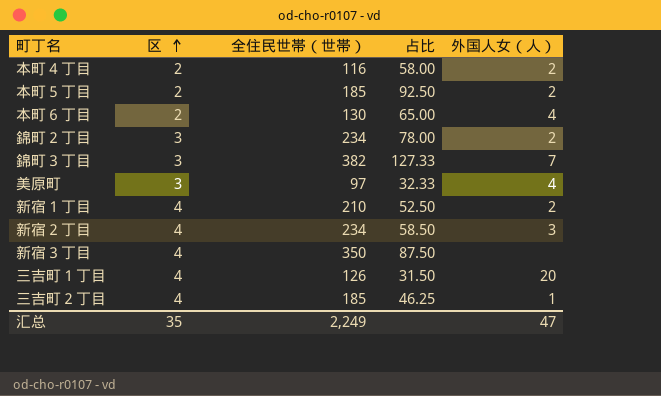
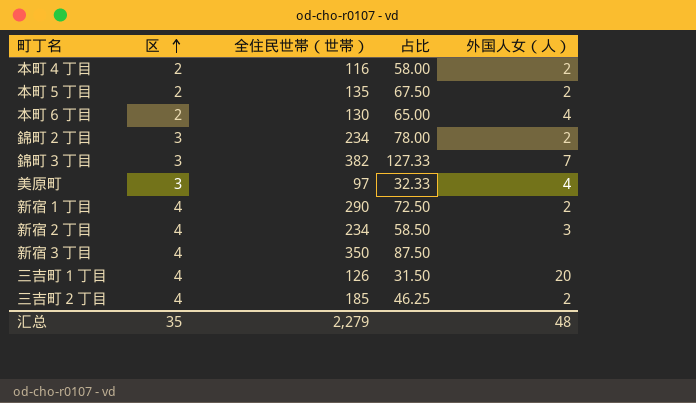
本町５丁目 | 全住民世帯（世帯）: 185 -> 135
本町５丁目 | 占比: 92.50 -> 67.50
新宿１丁目 | 全住民世帯（世帯）: 210 -> 290
新宿１丁目 | 占比: 52.50 -> 72.50
三吉町２丁目 | 外国人女（人）: 1 -> 2
汇总 | 全住民世帯（世帯）: 2,249 -> 2,279
汇总 | 外国人女（人）: 47 -> 48

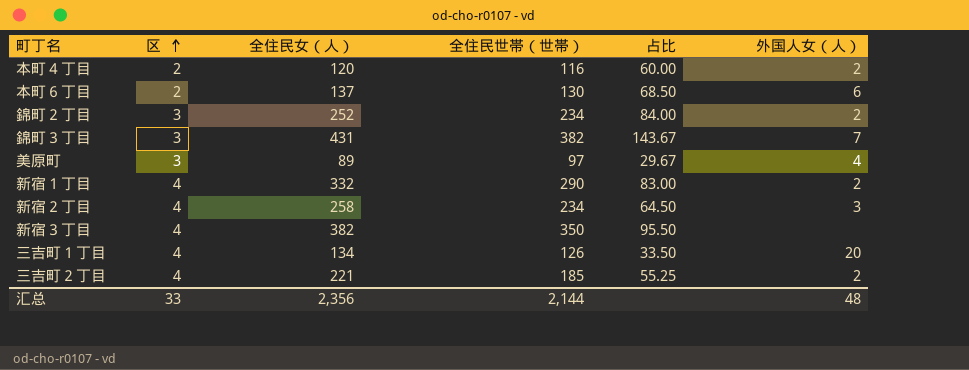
column 全住民女（人） | position: none -> 3
column 占比 | formula: [全住民世帯（世帯）] / [区] -> [全住民女（人）] / [区]
row 本町５丁目: 2 | 135 | 67.50 | 2 -> none
本町６丁目 | 外国人女（人）: 4 -> 6
汇总 | 区: 35 -> 33
汇总 | 全住民世帯（世帯）: 2,279 -> 2,144

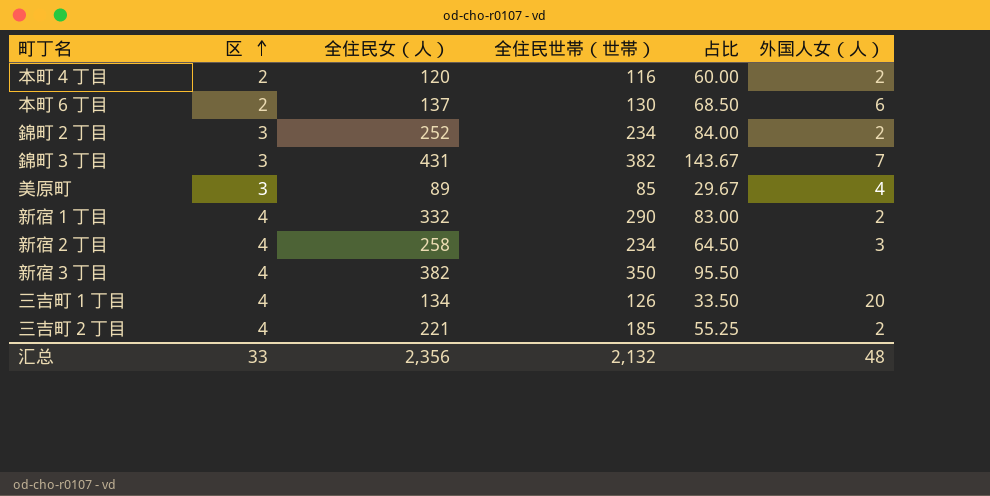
美原町 | 全住民世帯（世帯）: 97 -> 85
汇总 | 全住民世帯（世帯）: 2,144 -> 2,132

